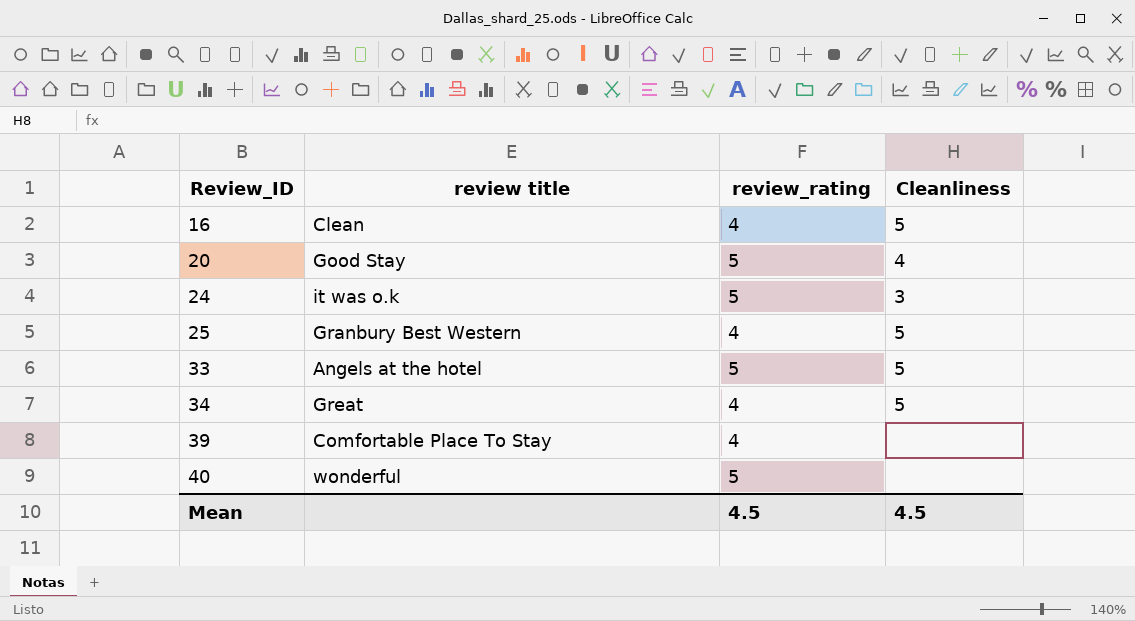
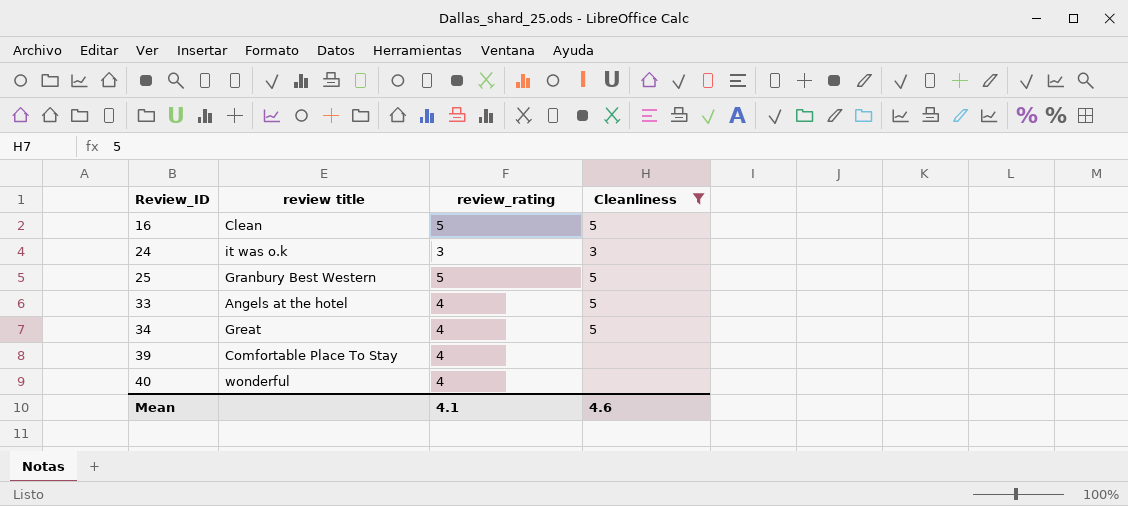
filter: none -> Cleanliness != 4
16 | review_rating: 4 -> 5
24 | review_rating: 5 -> 3
25 | review_rating: 4 -> 5
33 | review_rating: 5 -> 4
40 | review_rating: 5 -> 4
Mean | review_rating: 4.5 -> 4.1
Mean | Cleanliness: 4.5 -> 4.6

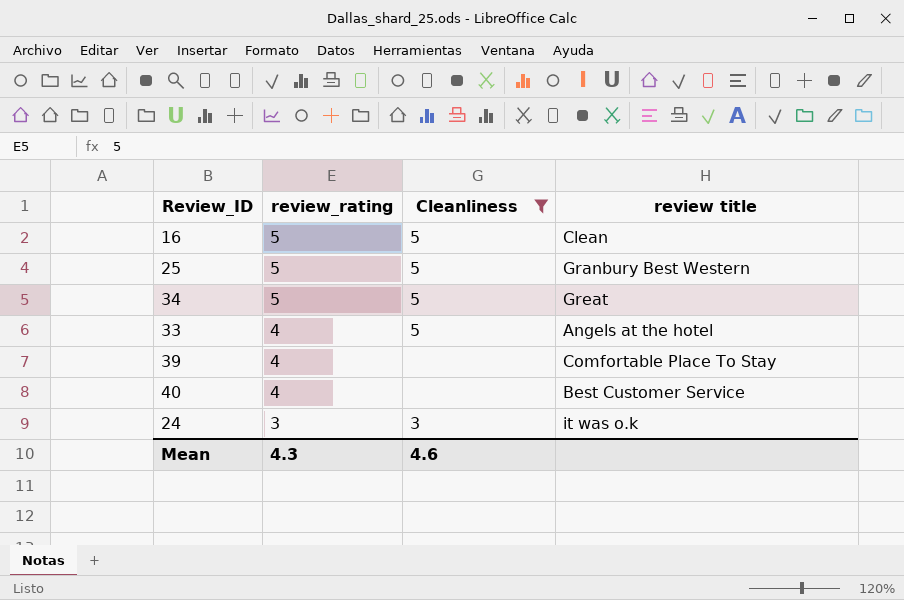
row order: Review_ID ascending -> review_rating descending
column review title | position: 2 -> 4
34 | review_rating: 4 -> 5
40 | review title: wonderful -> Best Customer Service
Mean | review_rating: 4.1 -> 4.3

